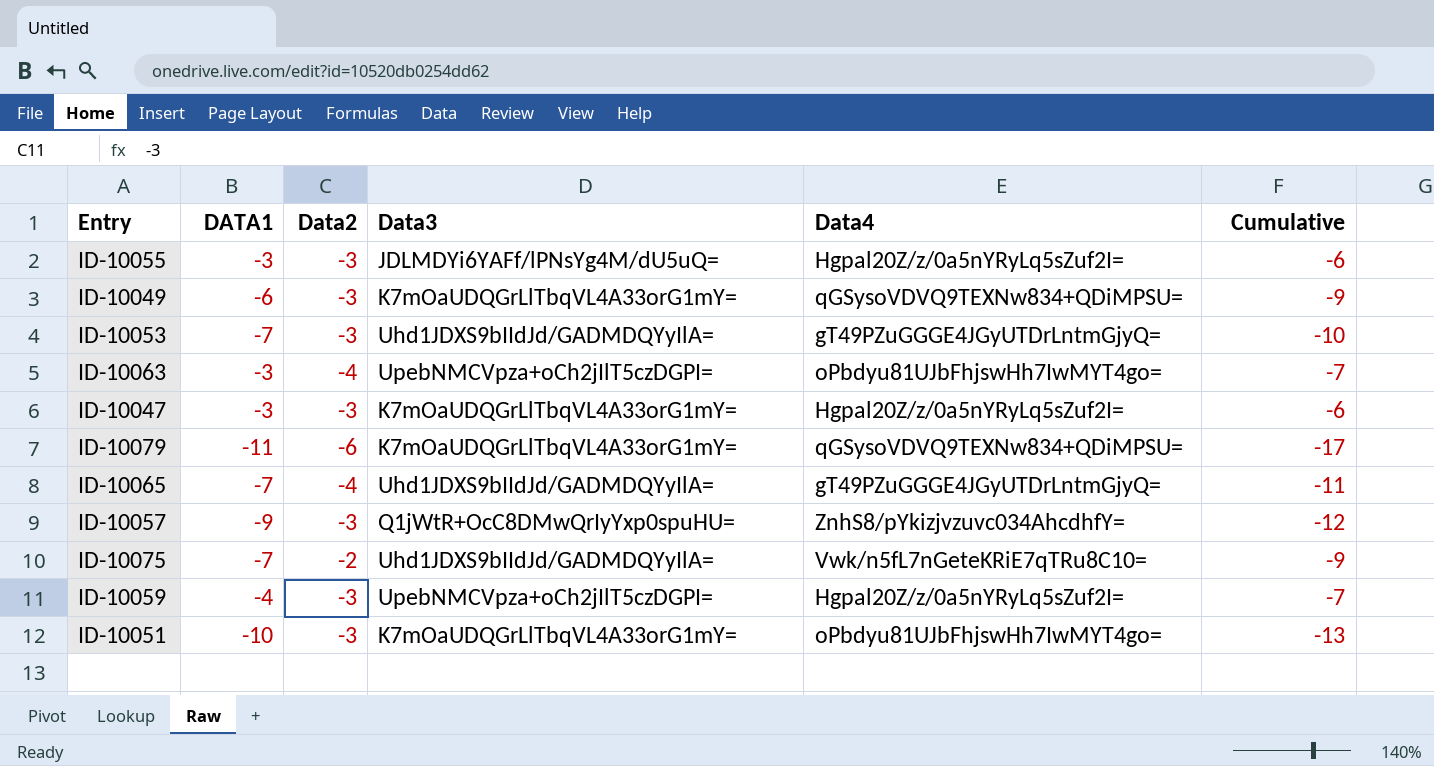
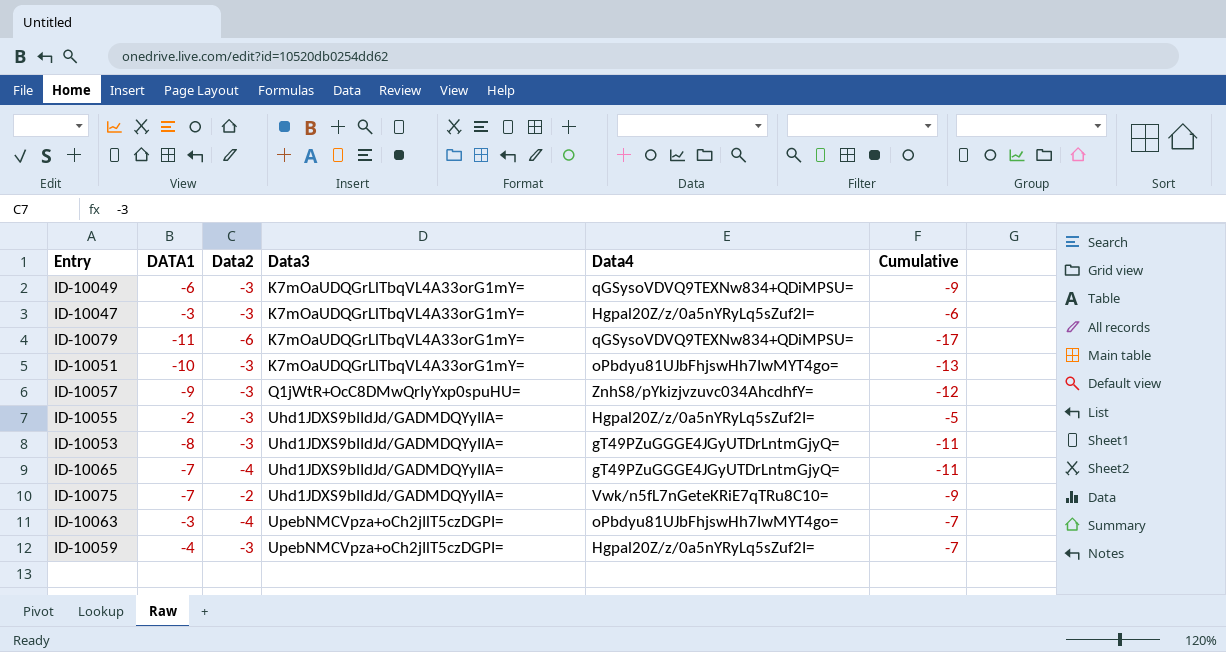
row order: none -> Data3 ascending
ID-10055 | DATA1: -3 -> -2
ID-10055 | Data3: JDLMDYi6YAFf/lPNsYg4M/dU5uQ= -> Uhd1JDXS9bIIdJd/GADMDQYyIlA=
ID-10055 | Cumulative: -6 -> -5
ID-10053 | DATA1: -7 -> -8
ID-10053 | Cumulative: -10 -> -11

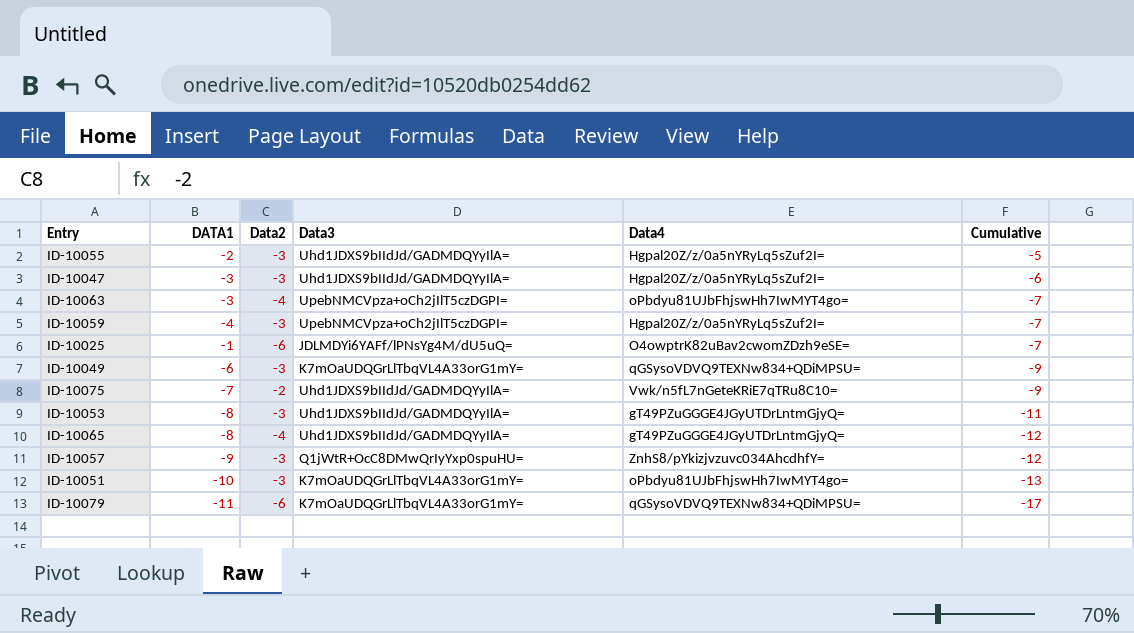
row order: Data3 ascending -> Cumulative descending
ID-10047 | Data3: K7mOaUDQGrLlTbqVL4A33orG1mY= -> Uhd1JDXS9bIIdJd/GADMDQYyIlA=
row ID-10025: none -> -1 | -6 | JDLMDYi6YAFf/lPNsYg4M/dU5uQ= | O4owptrK82uBav2cwomZDzh9eSE= | -7
ID-10065 | DATA1: -7 -> -8
ID-10065 | Cumulative: -11 -> -12

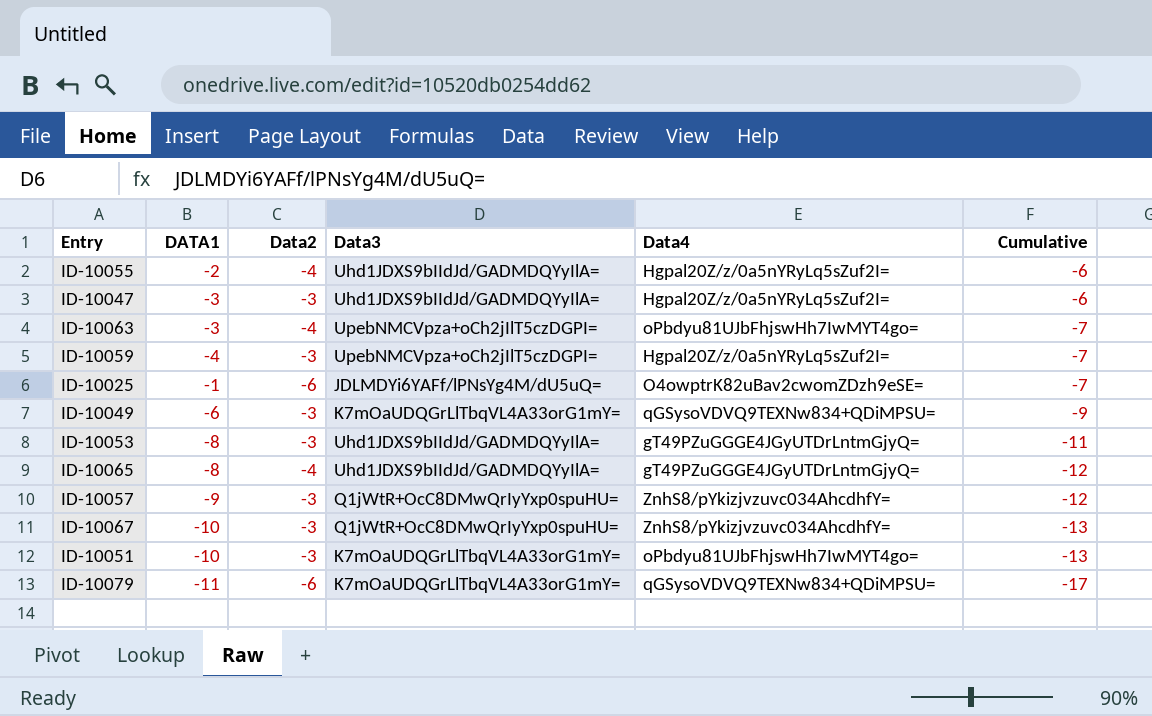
row ID-10075: -7 | -2 | Uhd1JDXS9bIIdJd/GADMDQYyIlA= | Vwk/n5fL7nGeteKRiE7qTRu8C10= | -9 -> none
ID-10055 | Data2: -3 -> -4
ID-10055 | Cumulative: -5 -> -6
row ID-10067: none -> -10 | -3 | Q1jWtR+OcC8DMwQrIyYxp0spuHU= | ZnhS8/pYkizjvzuvc034AhcdhfY= | -13

